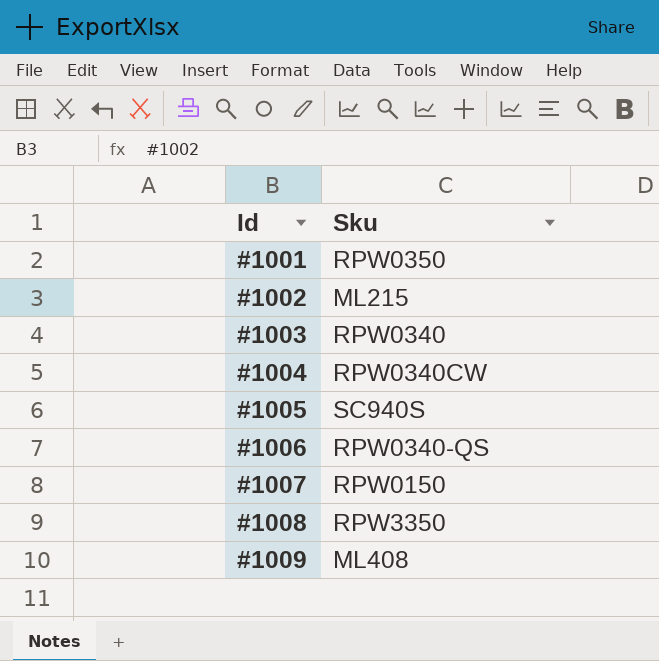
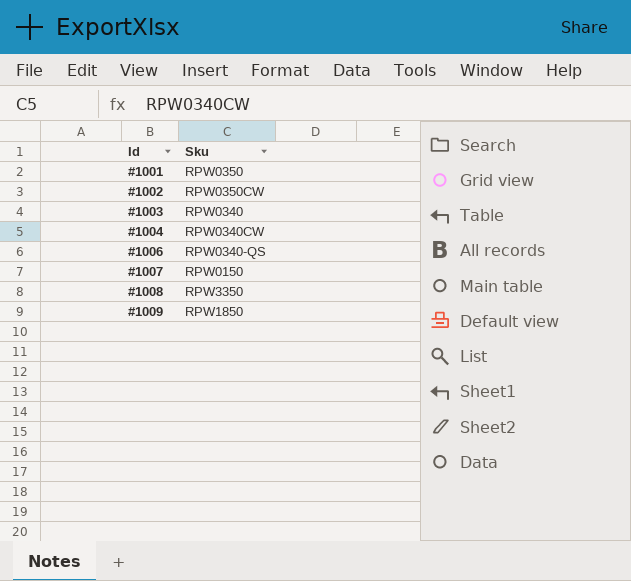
row #1005: SC940S -> none
#1002 | Sku: ML215 -> RPW0350CW
#1009 | Sku: ML408 -> RPW1850

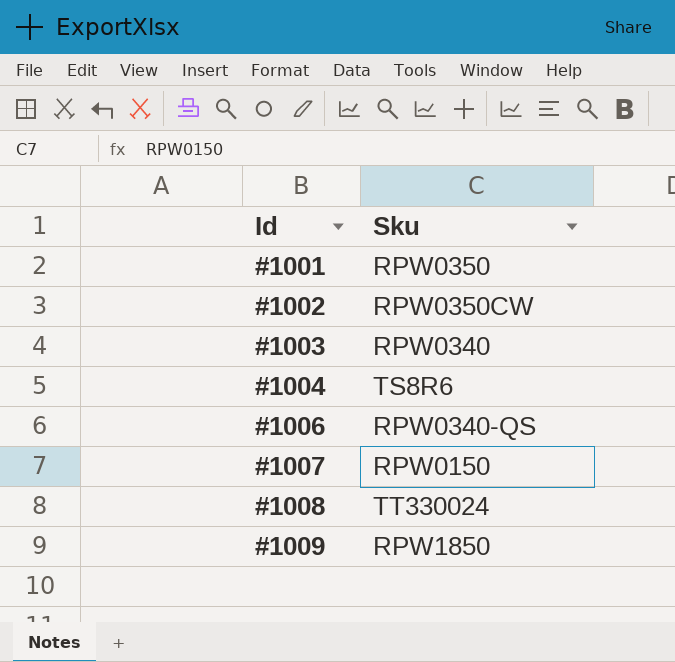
#1004 | Sku: RPW0340CW -> TS8R6
#1008 | Sku: RPW3350 -> TT330024

